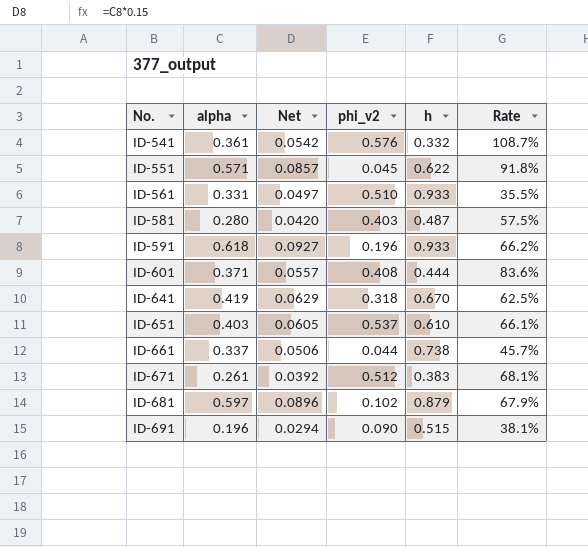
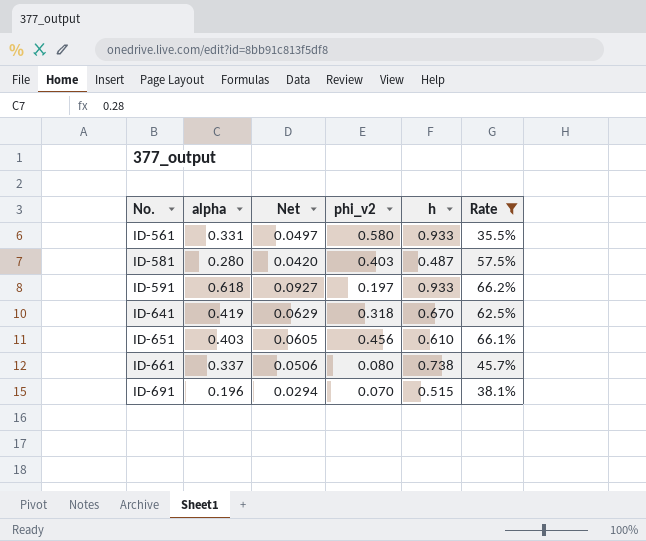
filter: none -> Rate <= 66.2%
ID-561 | phi_v2: 0.510 -> 0.580
ID-591 | phi_v2: 0.196 -> 0.197
ID-651 | phi_v2: 0.537 -> 0.456
ID-661 | phi_v2: 0.044 -> 0.080
ID-691 | phi_v2: 0.090 -> 0.070

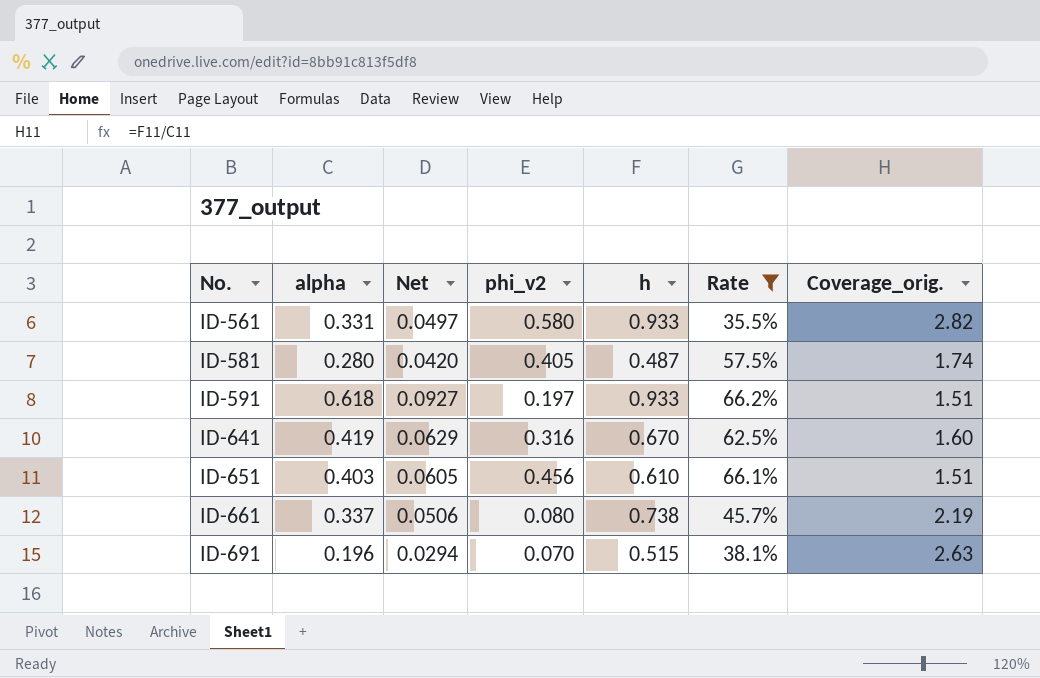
column Coverage_orig. | formula: none -> [h] / [alpha]
ID-581 | phi_v2: 0.403 -> 0.405
ID-641 | phi_v2: 0.318 -> 0.316

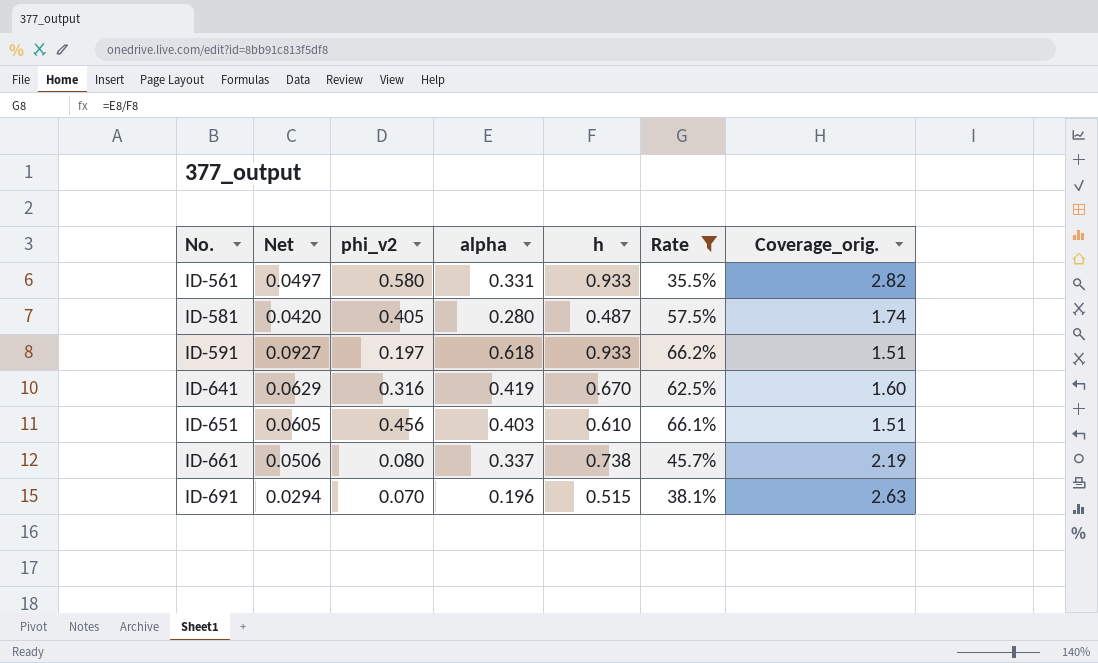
column alpha | position: 2 -> 4

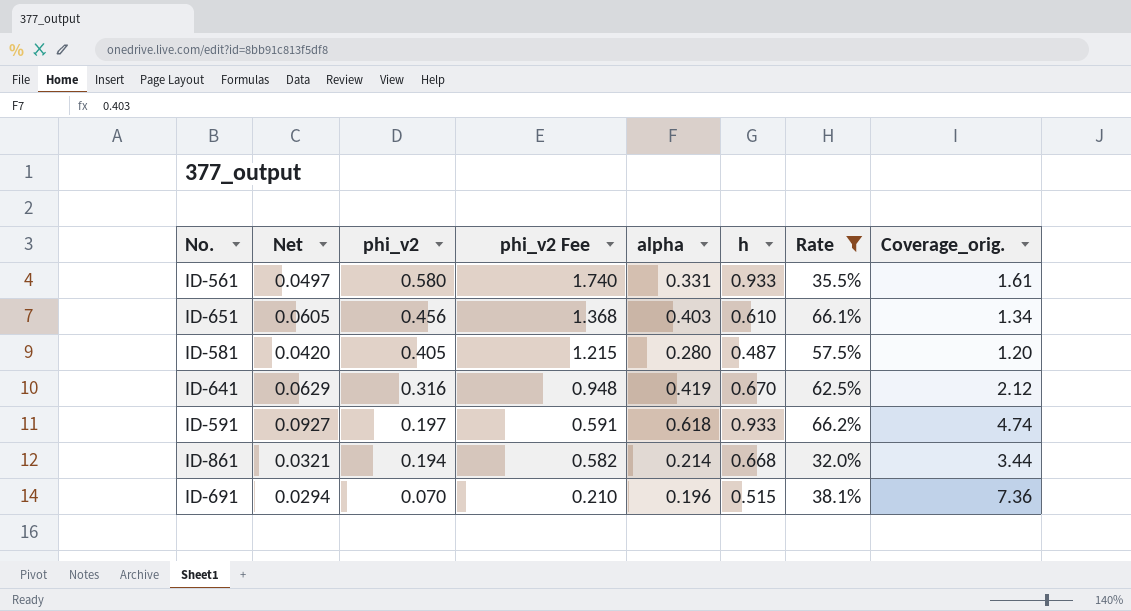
row order: No. ascending -> phi_v2 descending
column phi_v2 Fee | formula: none -> [phi_v2] * 3
column Coverage_orig. | formula: [h] / [alpha] -> [h] / [phi_v2]
row ID-661: 0.0506 | 0.080 | 0.337 | 0.738 | 45.7% | 2.19 -> none
row ID-861: none -> 0.0321 | 0.194 | 0.582 | 0.214 | 0.668 | 32.0% | 3.44

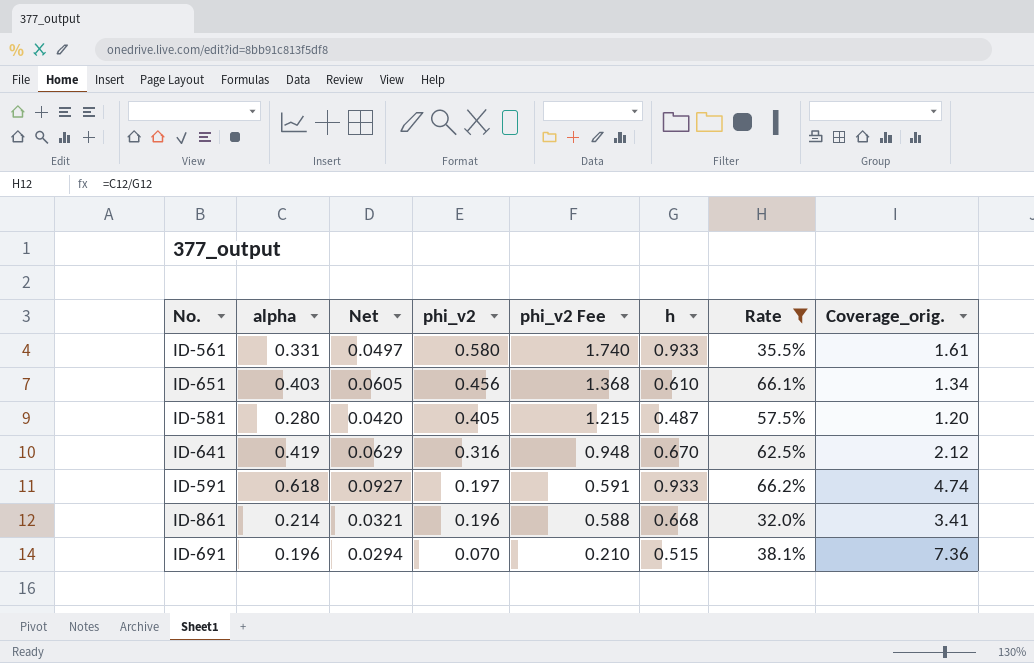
column alpha | position: 5 -> 2
ID-861 | phi_v2: 0.194 -> 0.196
ID-861 | phi_v2 Fee: 0.582 -> 0.588
ID-861 | Coverage_orig.: 3.44 -> 3.41

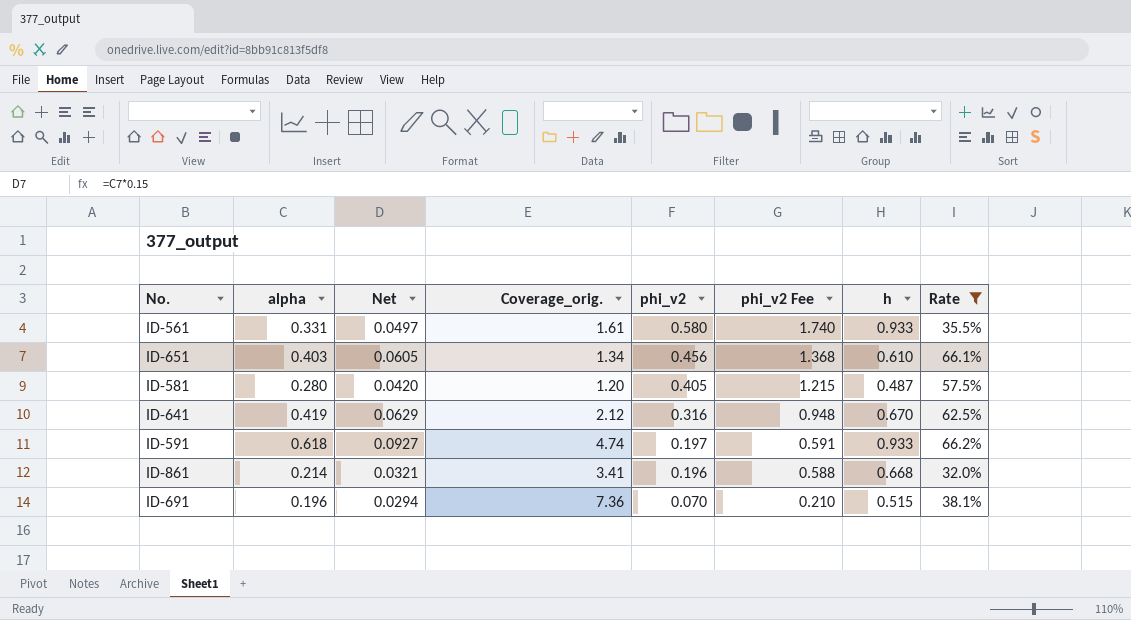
column Coverage_orig. | position: 8 -> 4

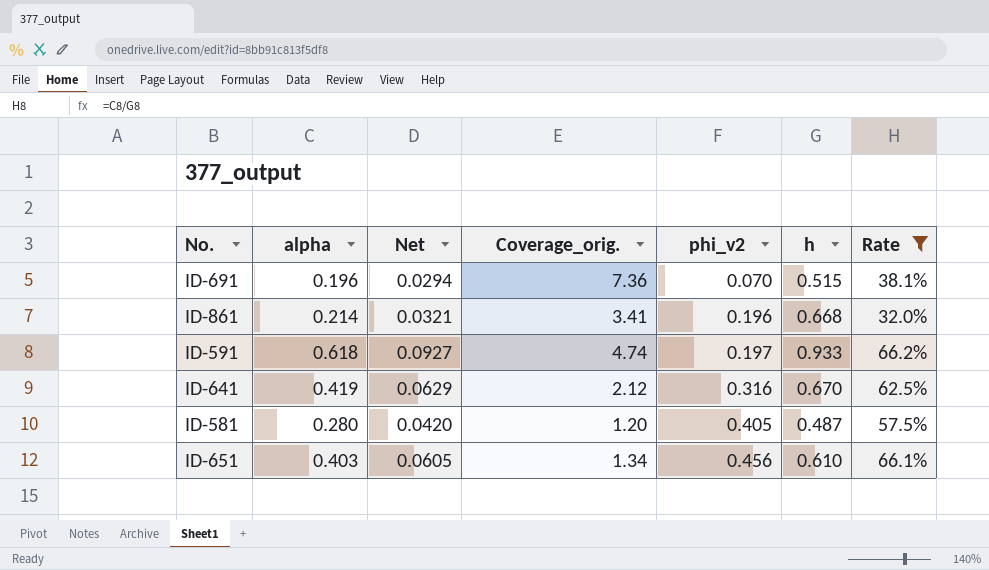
row order: phi_v2 descending -> phi_v2 ascending
column phi_v2 Fee | formula: [phi_v2] * 3 -> none
row ID-561: 0.331 | 0.0497 | 1.61 | 0.580 | 1.740 | 0.933 | 35.5% -> none

